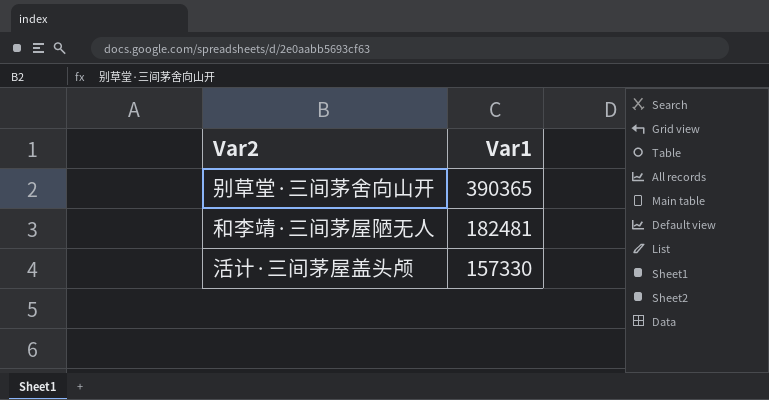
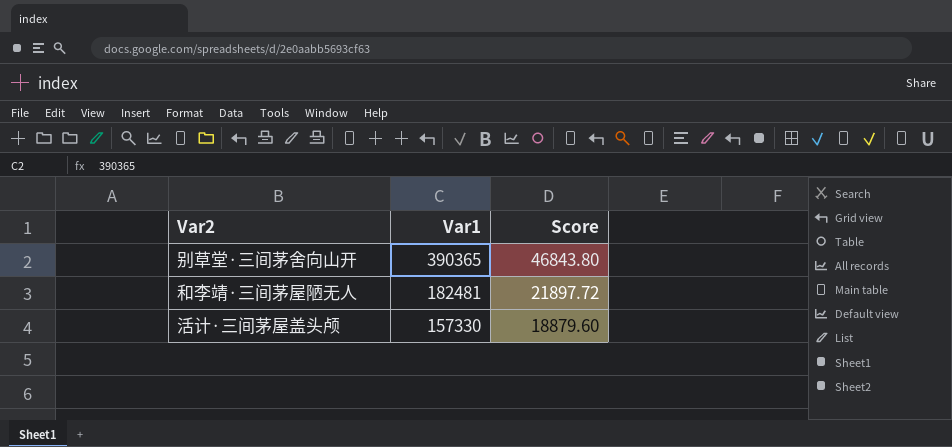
column Score | formula: none -> [Var1] * 0.12

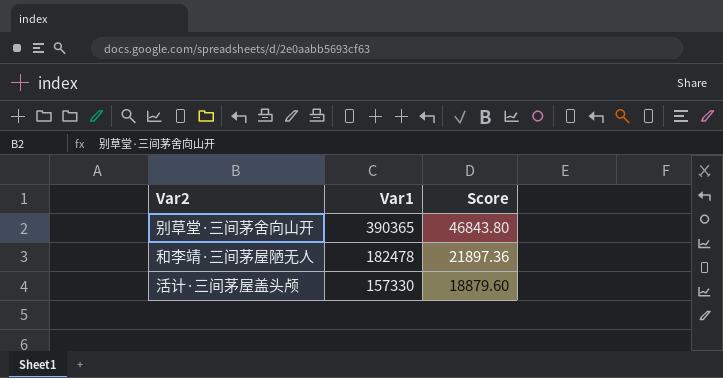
和李靖·三间茅屋陋无人 | Var1: 182481 -> 182478
和李靖·三间茅屋陋无人 | Score: 21897.72 -> 21897.36

